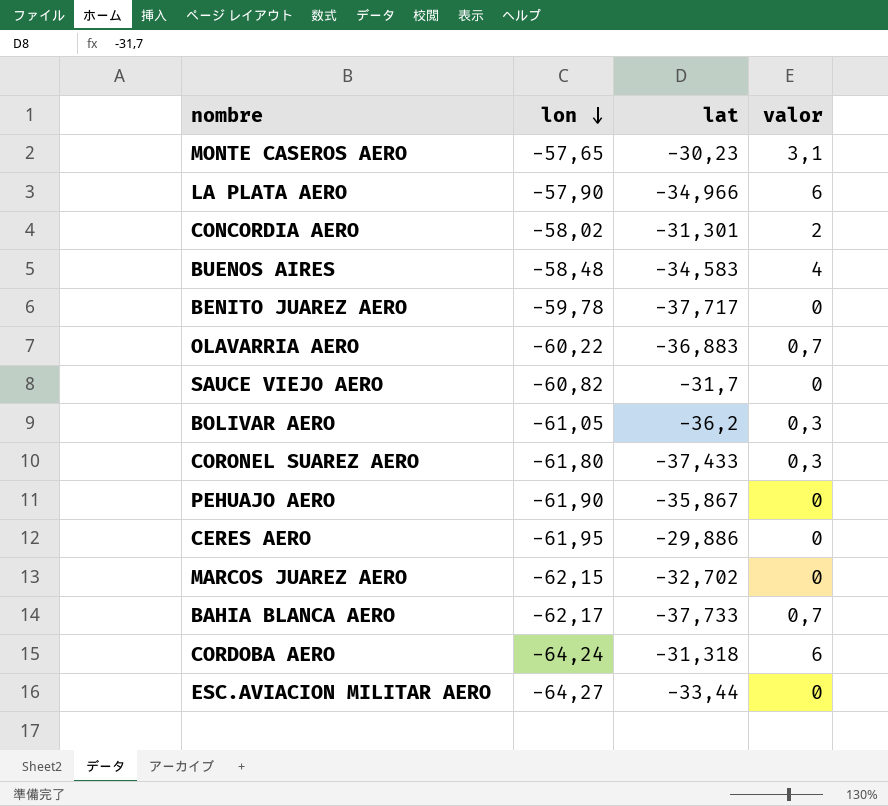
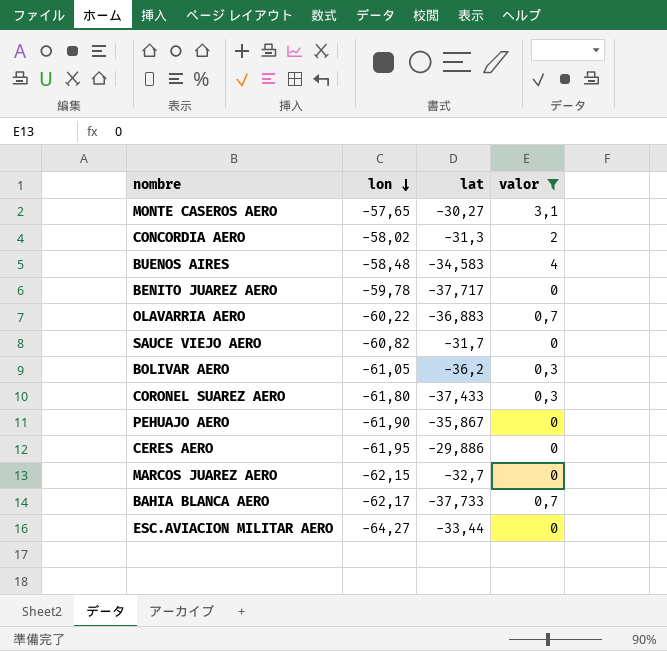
filter: none -> valor != 6
MONTE CASEROS AERO | lat: -30,23 -> -30,27
CONCORDIA AERO | lat: -31,301 -> -31,3
MARCOS JUAREZ AERO | lat: -32,702 -> -32,7

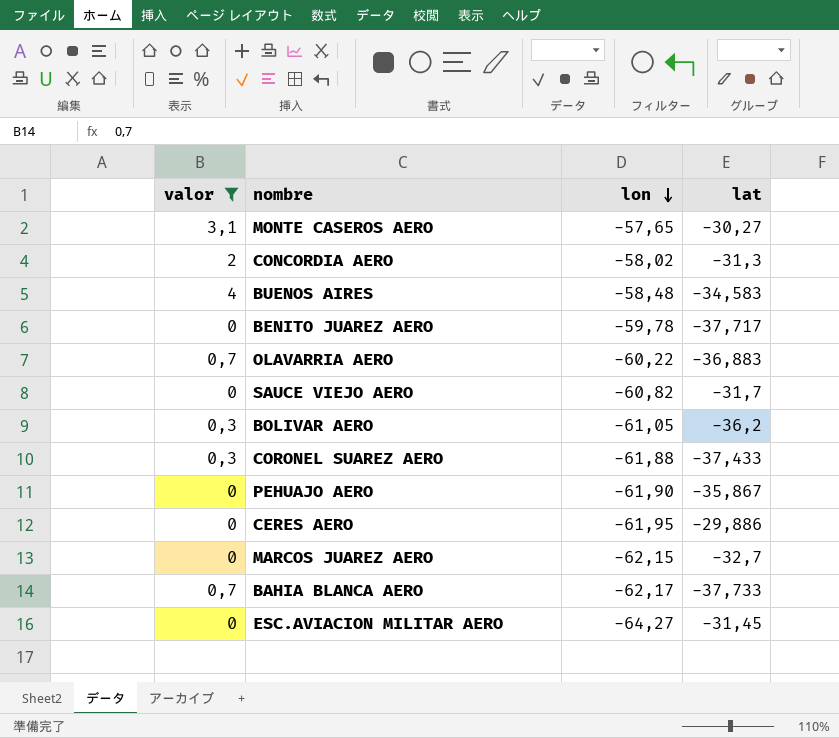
column valor | position: 4 -> 1
CORONEL SUAREZ AERO | lon: -61,80 -> -61,88
ESC.AVIACION MILITAR AERO | lat: -33,44 -> -31,45

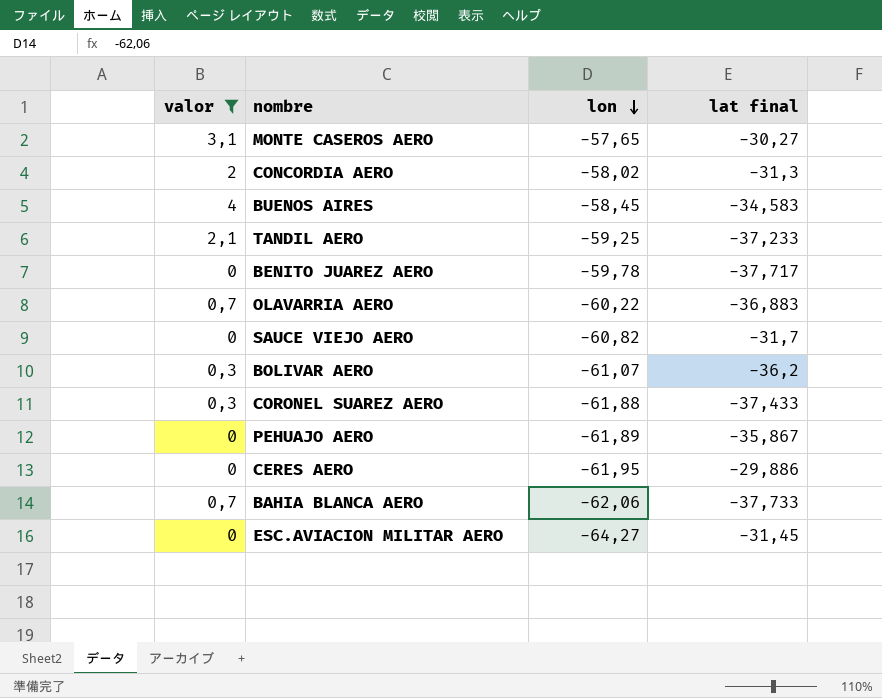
column name: lat -> lat final
row MARCOS JUAREZ AERO: 0 | -62,15 | -32,7 -> none
BUENOS AIRES | lon: -58,48 -> -58,45
row TANDIL AERO: none -> 2,1 | -59,25 | -37,233
BOLIVAR AERO | lon: -61,05 -> -61,07
PEHUAJO AERO | lon: -61,90 -> -61,89
BAHIA BLANCA AERO | lon: -62,17 -> -62,06

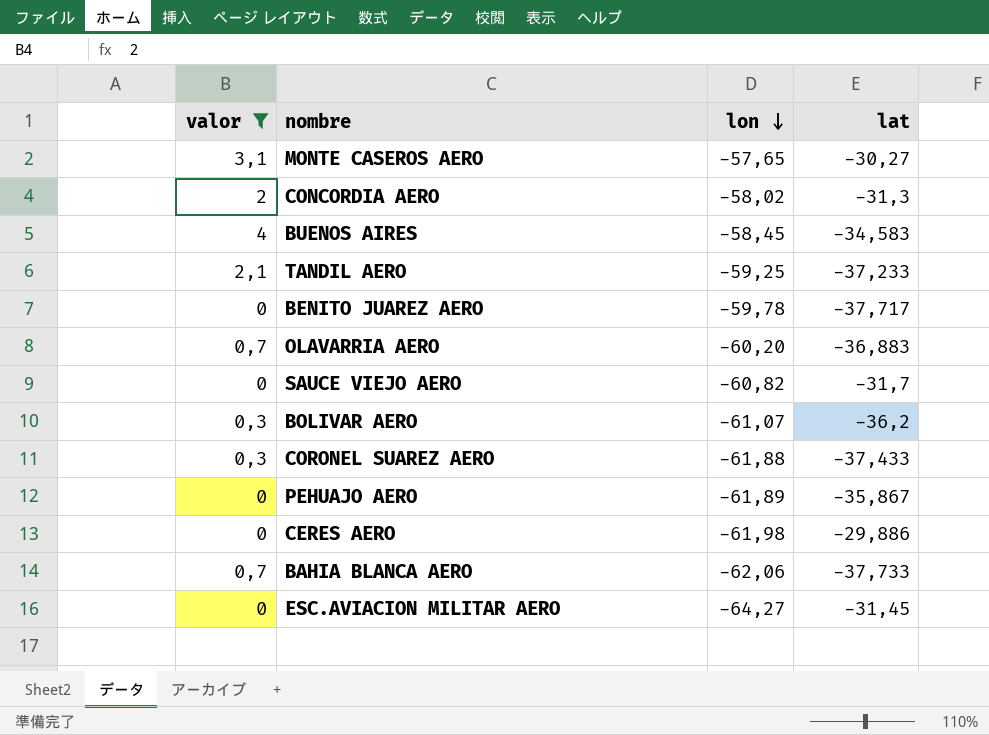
column name: lat final -> lat
OLAVARRIA AERO | lon: -60,22 -> -60,20
CERES AERO | lon: -61,95 -> -61,98

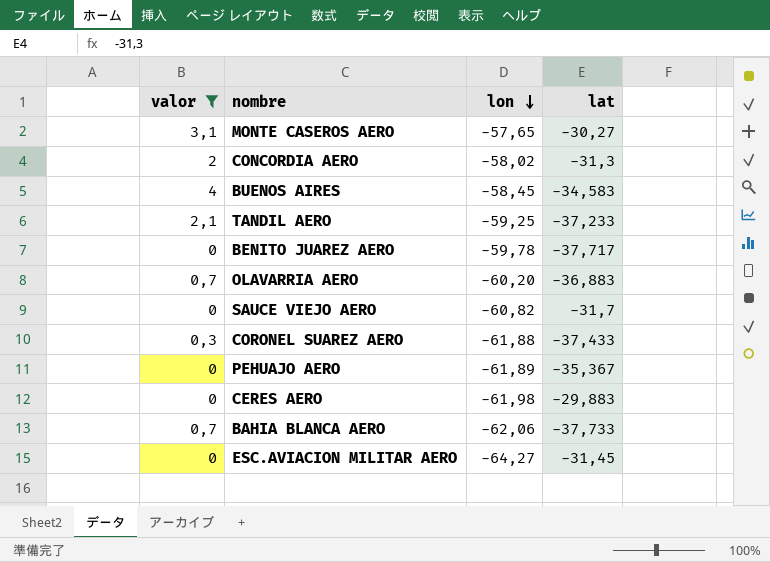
row BOLIVAR AERO: 0,3 | -61,07 | -36,2 -> none
PEHUAJO AERO | lat: -35,867 -> -35,367
CERES AERO | lat: -29,886 -> -29,883

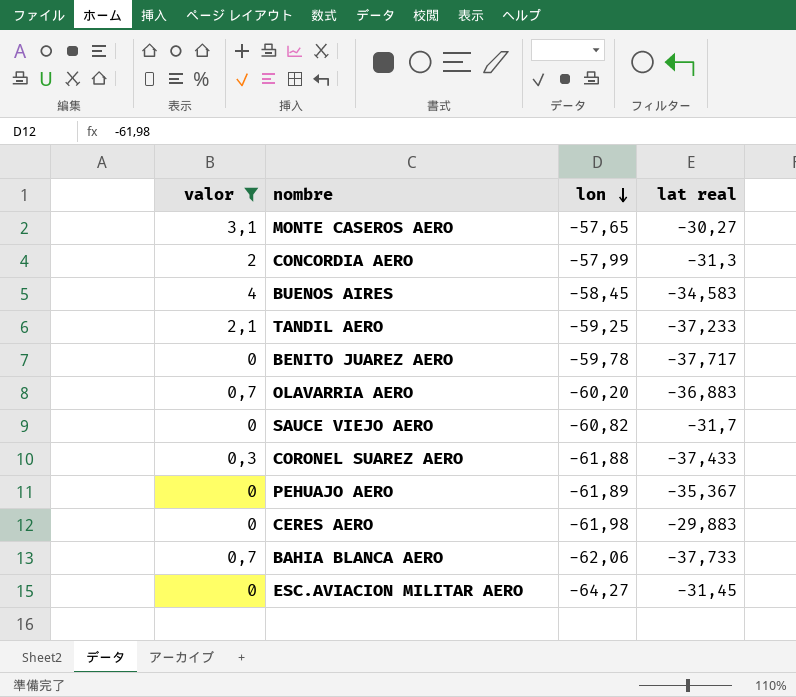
column name: lat -> lat real
CONCORDIA AERO | lon: -58,02 -> -57,99

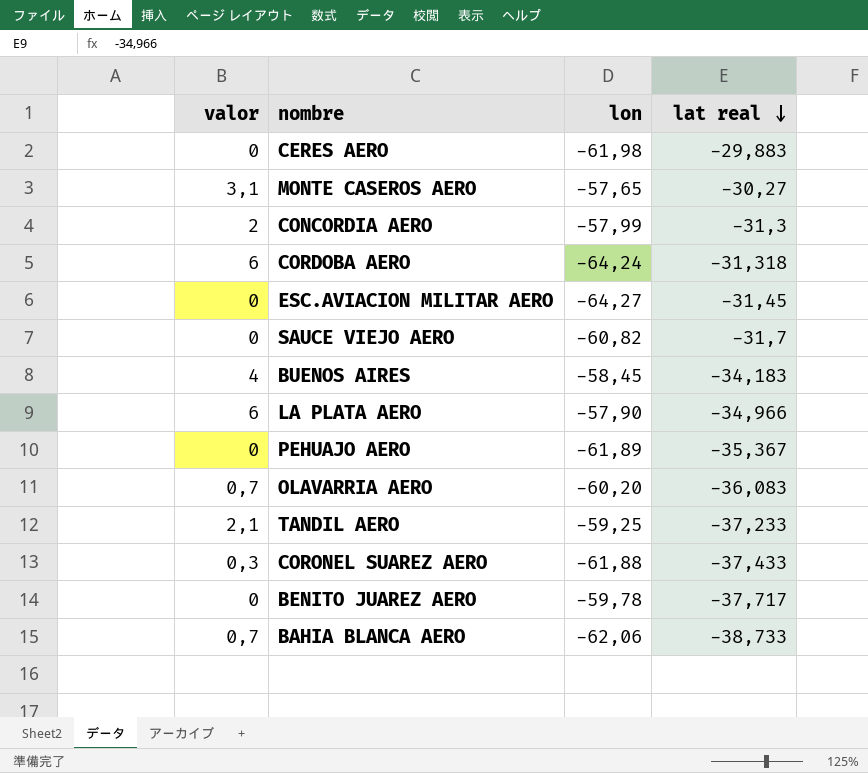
filter: valor != 6 -> none
row order: lon descending -> lat real descending
BUENOS AIRES | lat real: -34,583 -> -34,183
OLAVARRIA AERO | lat real: -36,883 -> -36,083
BAHIA BLANCA AERO | lat real: -37,733 -> -38,733

